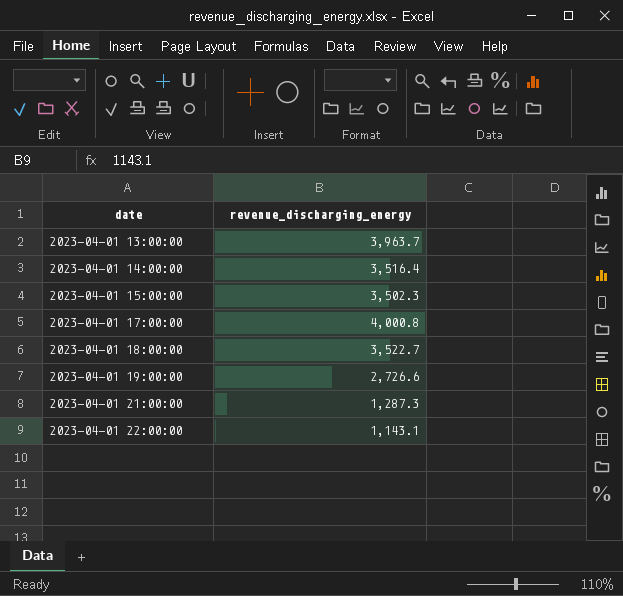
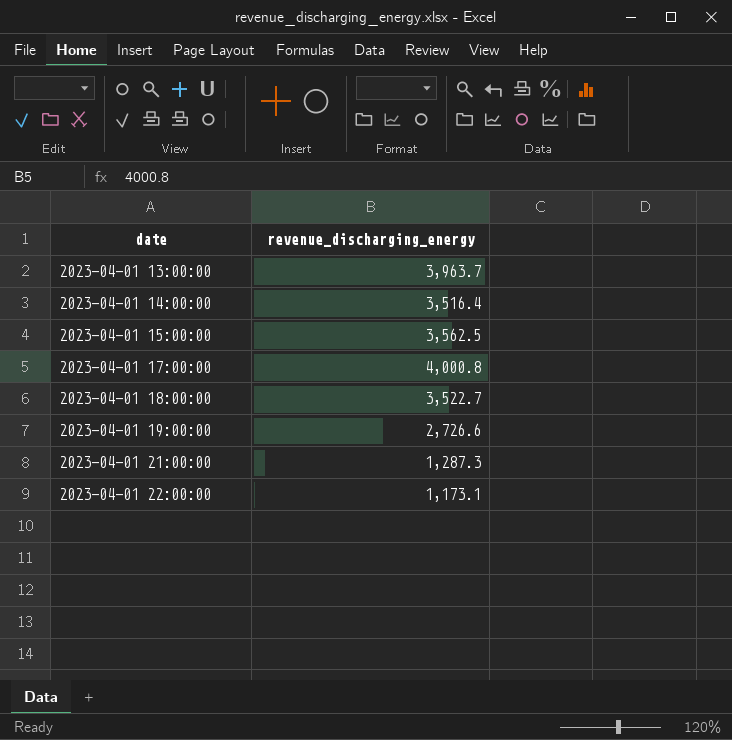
2023-04-01 15:00:00 | revenue_discharging_energy: 3,502.3 -> 3,562.5
2023-04-01 22:00:00 | revenue_discharging_energy: 1,143.1 -> 1,173.1

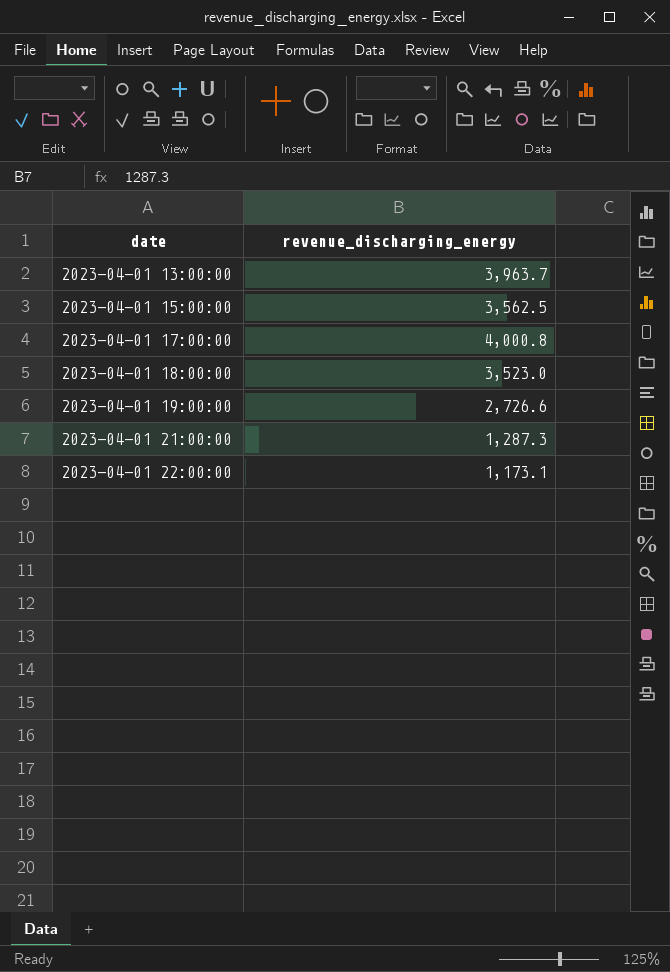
row 2023-04-01 14:00:00: 3,516.4 -> none
2023-04-01 18:00:00 | revenue_discharging_energy: 3,522.7 -> 3,523.0

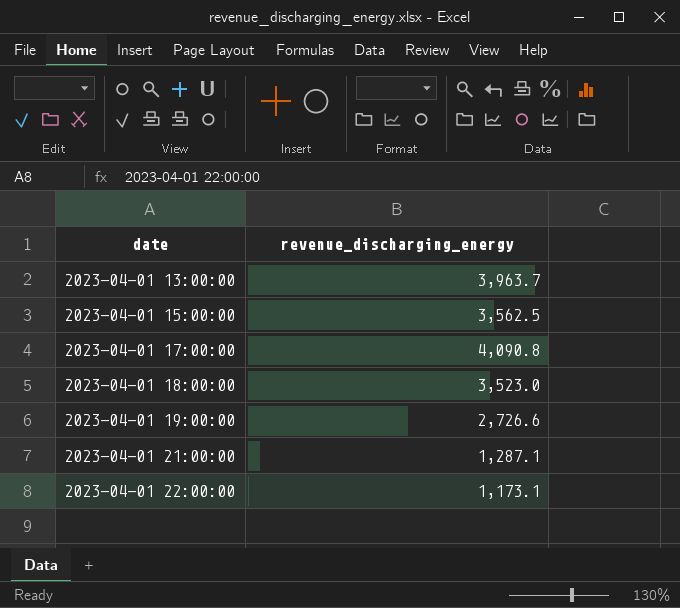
2023-04-01 17:00:00 | revenue_discharging_energy: 4,000.8 -> 4,090.8
2023-04-01 21:00:00 | revenue_discharging_energy: 1,287.3 -> 1,287.1

